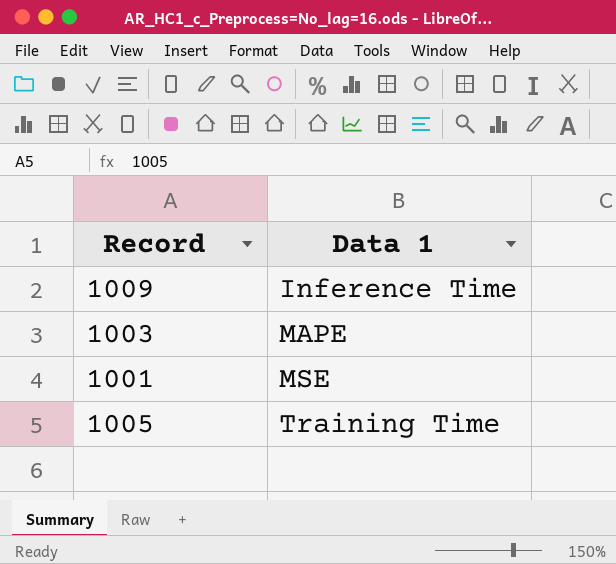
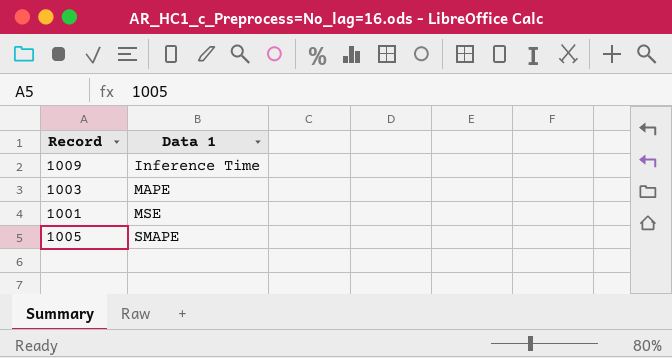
1005 | Data 1: Training Time -> SMAPE

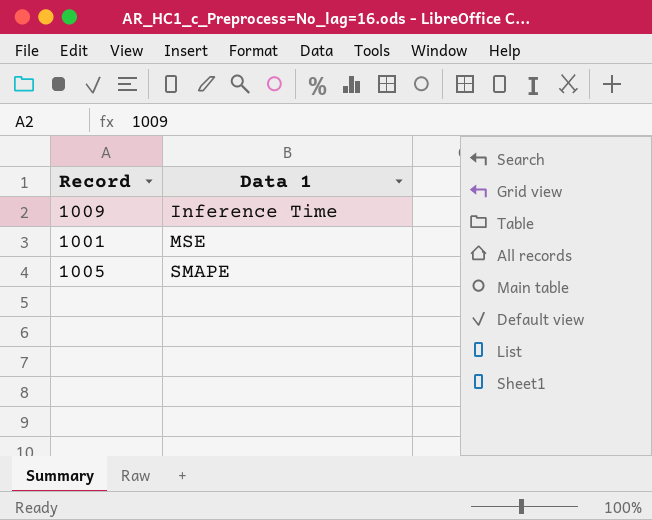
row 1003: MAPE -> none

